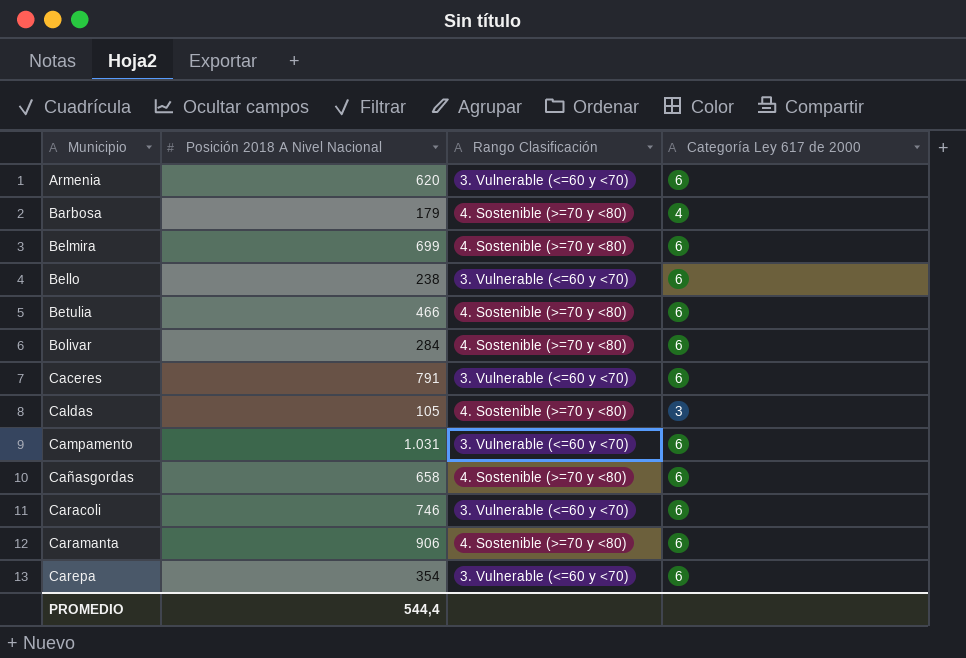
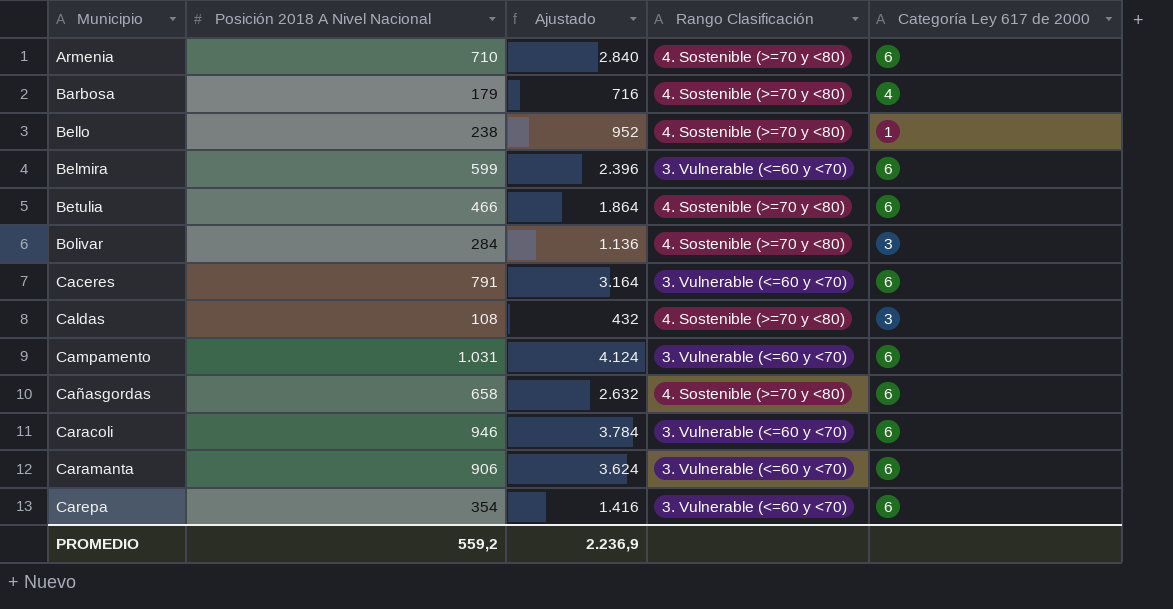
row order: none -> Municipio ascending
column Ajustado | formula: none -> [Posición 2018 A Nivel Nacional] * 4
Armenia | Posición 2018 A Nivel Nacional: 620 -> 710
Armenia | Rango Clasificación: 3. Vulnerable (<=60 y <70) -> 4. Sostenible (>=70 y <80)
Bello | Rango Clasificación: 3. Vulnerable (<=60 y <70) -> 4. Sostenible (>=70 y <80)
Bello | Categoría Ley 617 de 2000: 6 -> 1
Belmira | Posición 2018 A Nivel Nacional: 699 -> 599
Belmira | Rango Clasificación: 4. Sostenible (>=70 y <80) -> 3. Vulnerable (<=60 y <70)
Bolivar | Categoría Ley 617 de 2000: 6 -> 3
Caldas | Posición 2018 A Nivel Nacional: 105 -> 108
Caracoli | Posición 2018 A Nivel Nacional: 746 -> 946
Caramanta | Rango Clasificación: 4. Sostenible (>=70 y <80) -> 3. Vulnerable (<=60 y <70)
PROMEDIO | Posición 2018 A Nivel Nacional: 544,4 -> 559,2

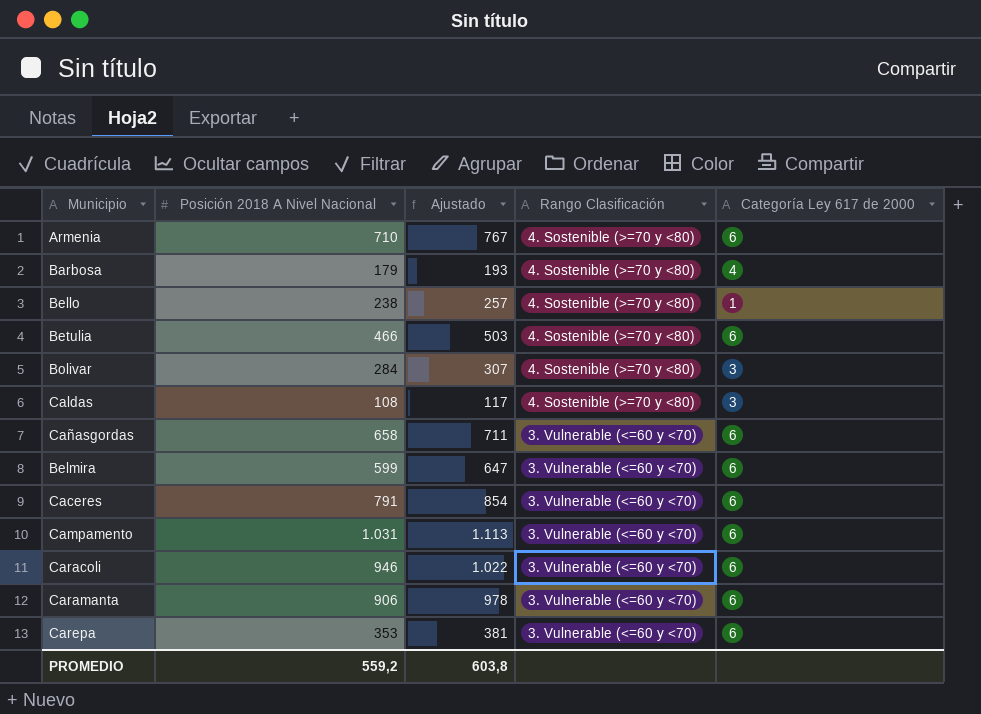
row order: Municipio ascending -> Rango Clasificación descending
column Ajustado | formula: [Posición 2018 A Nivel Nacional] * 4 -> [Posición 2018 A Nivel Nacional] * 1,08
Cañasgordas | Rango Clasificación: 4. Sostenible (>=70 y <80) -> 3. Vulnerable (<=60 y <70)
Carepa | Posición 2018 A Nivel Nacional: 354 -> 353
PROMEDIO | Ajustado: 2.236,9 -> 603,8

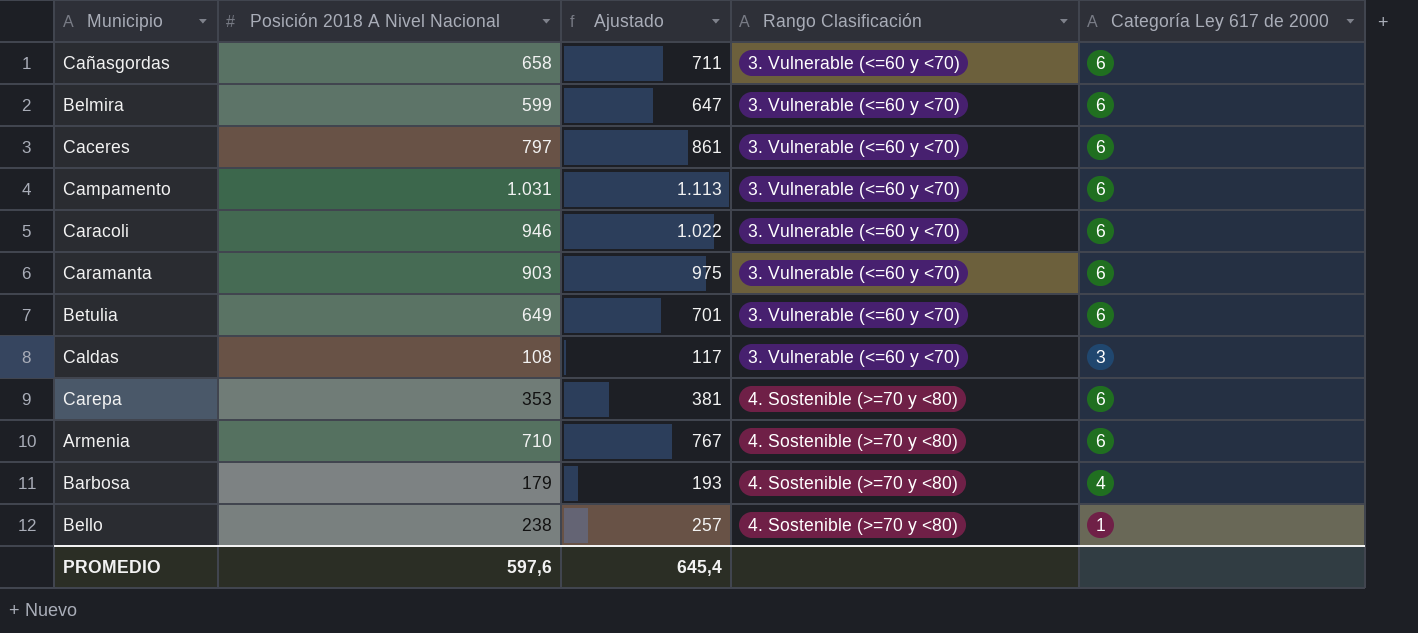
row order: Rango Clasificación descending -> Rango Clasificación ascending
row Bolivar: 284 | 307 | 4. Sostenible (>=70 y <80) | 3 -> none
Caceres | Posición 2018 A Nivel Nacional: 791 -> 797
Caceres | Ajustado: 854 -> 861
Caramanta | Posición 2018 A Nivel Nacional: 906 -> 903
Caramanta | Ajustado: 978 -> 975
Betulia | Posición 2018 A Nivel Nacional: 466 -> 649
Betulia | Ajustado: 503 -> 701
Betulia | Rango Clasificación: 4. Sostenible (>=70 y <80) -> 3. Vulnerable (<=60 y <70)
Caldas | Rango Clasificación: 4. Sostenible (>=70 y <80) -> 3. Vulnerable (<=60 y <70)
Carepa | Rango Clasificación: 3. Vulnerable (<=60 y <70) -> 4. Sostenible (>=70 y <80)
PROMEDIO | Posición 2018 A Nivel Nacional: 559,2 -> 597,6
PROMEDIO | Ajustado: 603,8 -> 645,4

